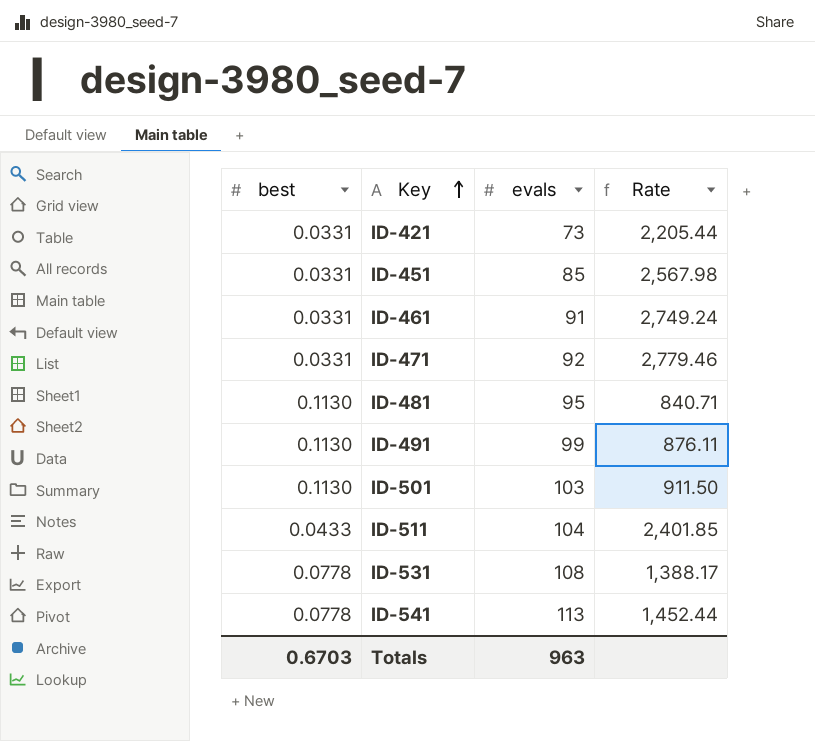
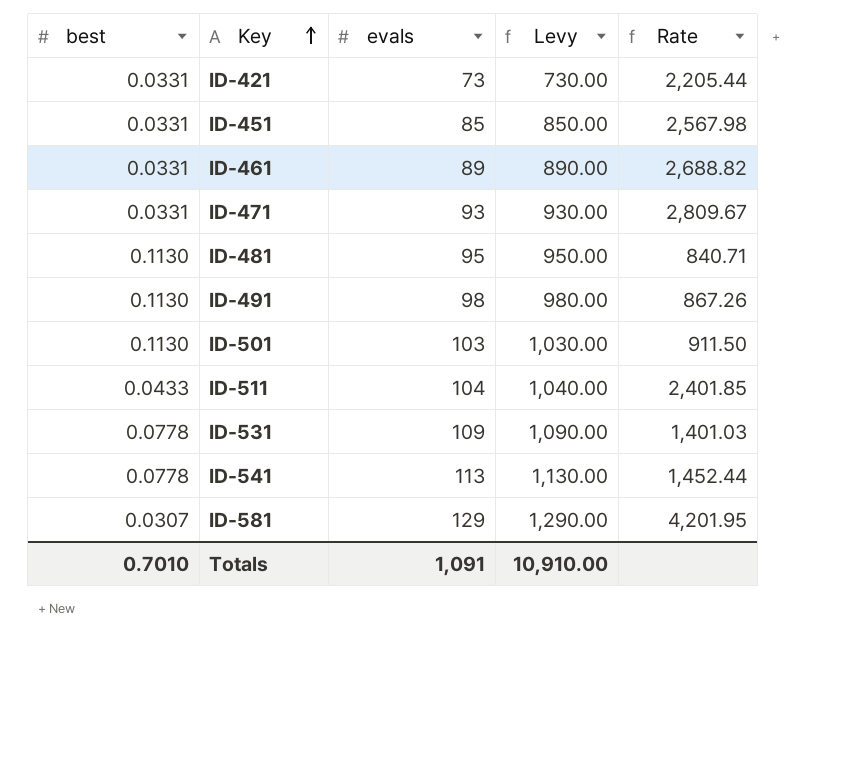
column Levy | formula: none -> [evals] * 10
ID-461 | evals: 91 -> 89
ID-461 | Rate: 2,749.24 -> 2,688.82
ID-471 | evals: 92 -> 93
ID-471 | Rate: 2,779.46 -> 2,809.67
ID-491 | evals: 99 -> 98
ID-491 | Rate: 876.11 -> 867.26
ID-531 | evals: 108 -> 109
ID-531 | Rate: 1,388.17 -> 1,401.03
row ID-581: none -> 0.0307 | 129 | 1,290.00 | 4,201.95
Totals | best: 0.6703 -> 0.7010
Totals | evals: 963 -> 1,091

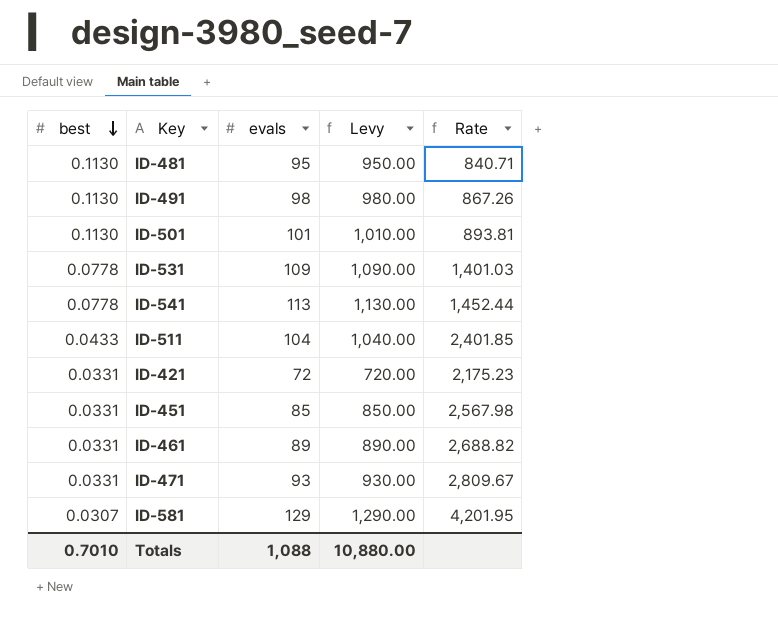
row order: Key ascending -> best descending
ID-501 | evals: 103 -> 101
ID-501 | Levy: 1,030.00 -> 1,010.00
ID-501 | Rate: 911.50 -> 893.81
ID-421 | evals: 73 -> 72
ID-421 | Levy: 730.00 -> 720.00
ID-421 | Rate: 2,205.44 -> 2,175.23
Totals | evals: 1,091 -> 1,088
Totals | Levy: 10,910.00 -> 10,880.00

